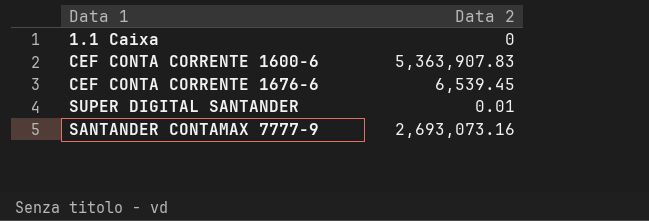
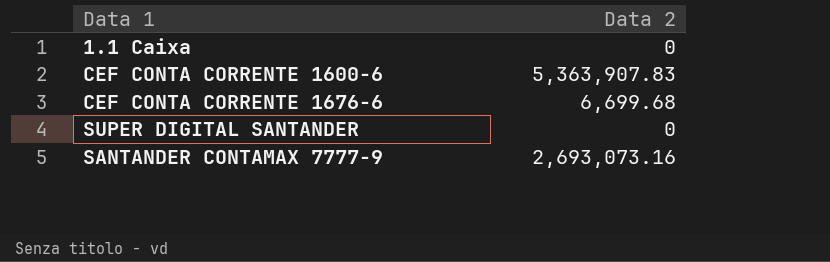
CEF CONTA CORRENTE 1676-6 | Data 2: 6,539.45 -> 6,699.68
SUPER DIGITAL SANTANDER | Data 2: 0.01 -> 0

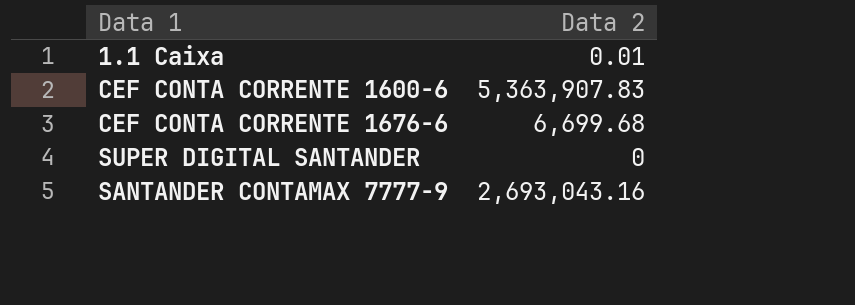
1.1 Caixa | Data 2: 0 -> 0.01
SANTANDER CONTAMAX 7777-9 | Data 2: 2,693,073.16 -> 2,693,043.16

